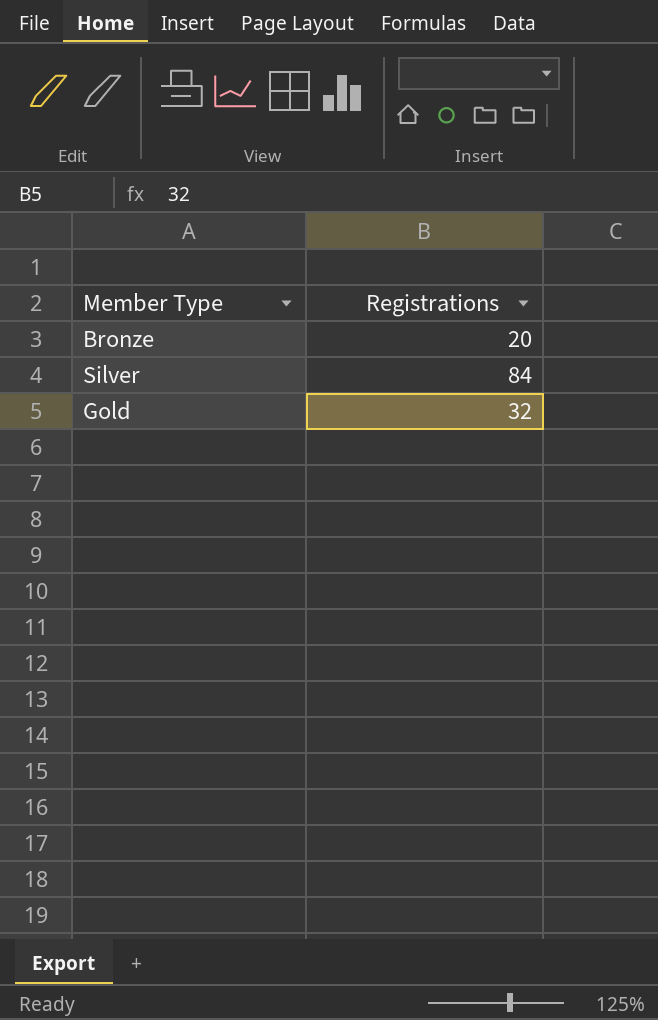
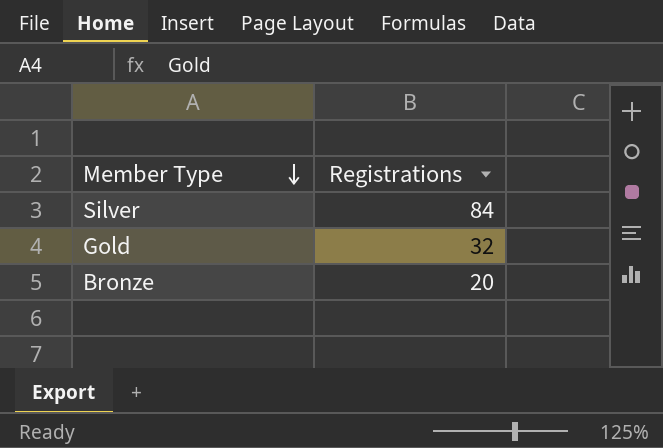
row order: none -> Member Type descending

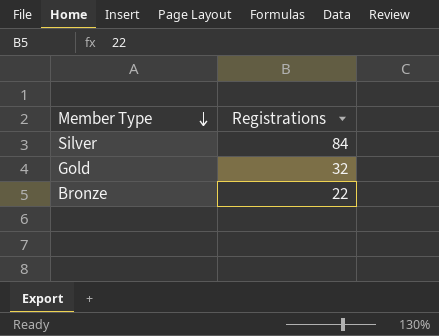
Bronze | Registrations: 20 -> 22

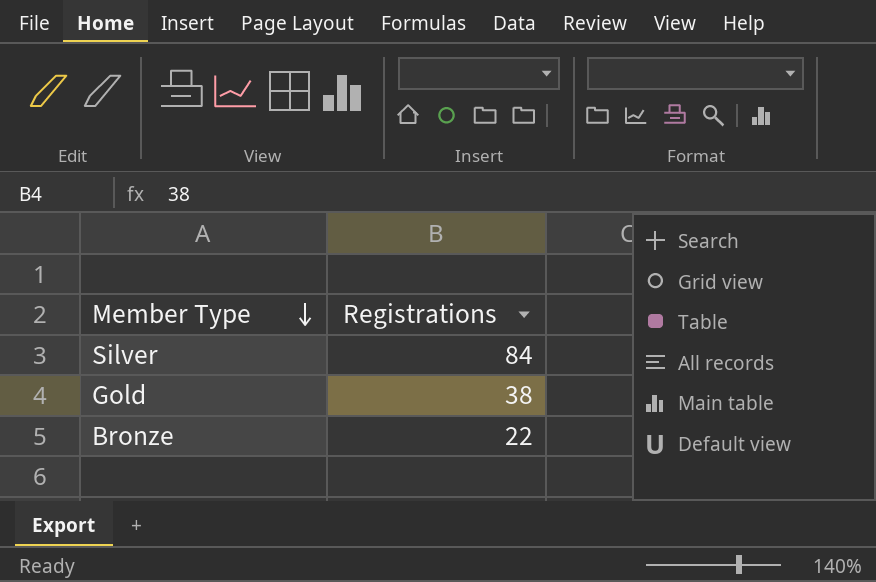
Gold | Registrations: 32 -> 38

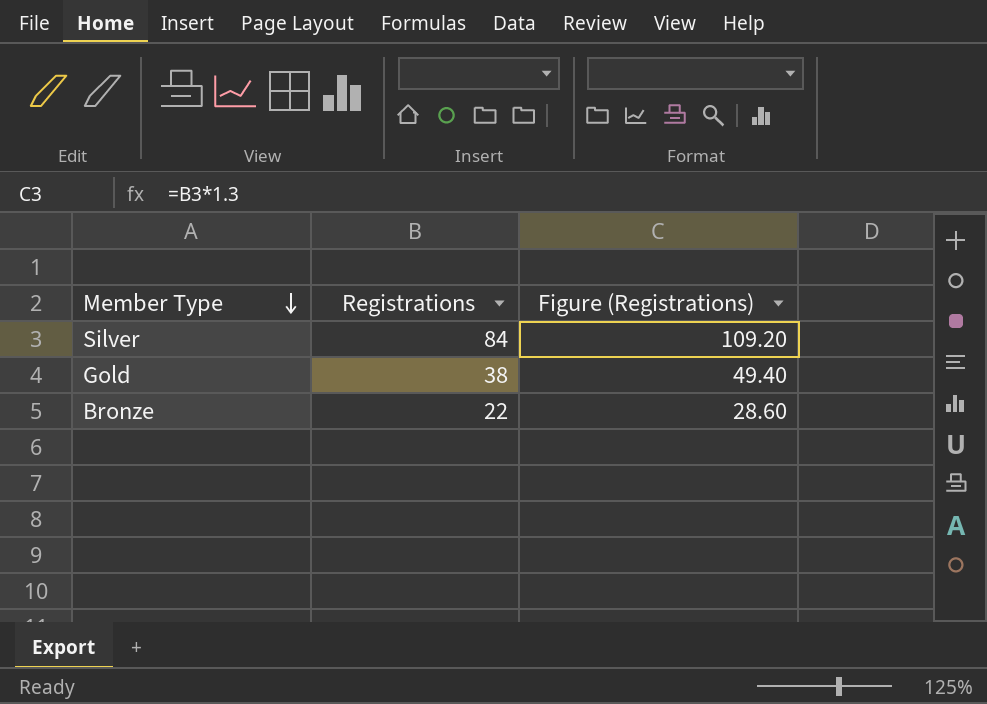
column Figure (Registrations) | formula: none -> [Registrations] * 1.3

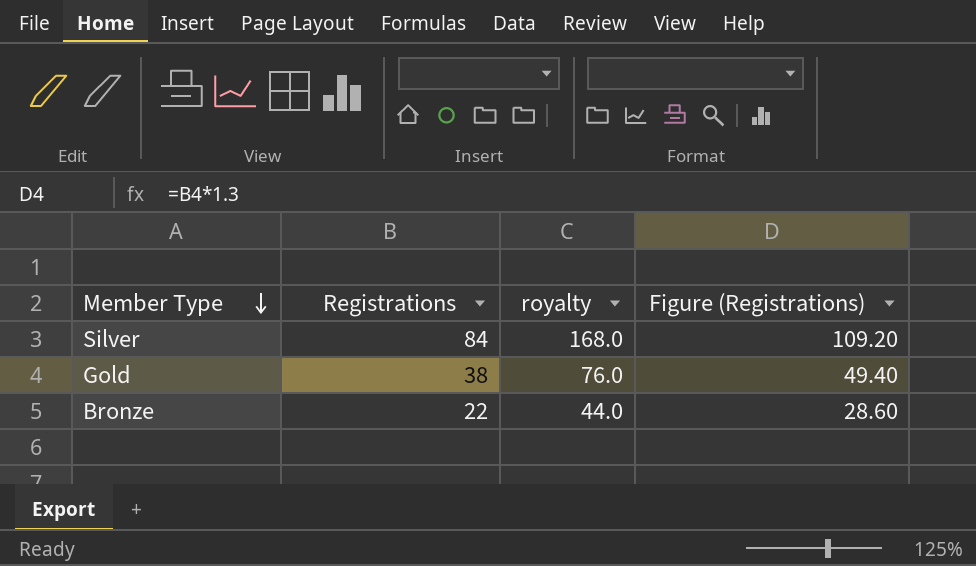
column royalty | formula: none -> [Registrations] * 2

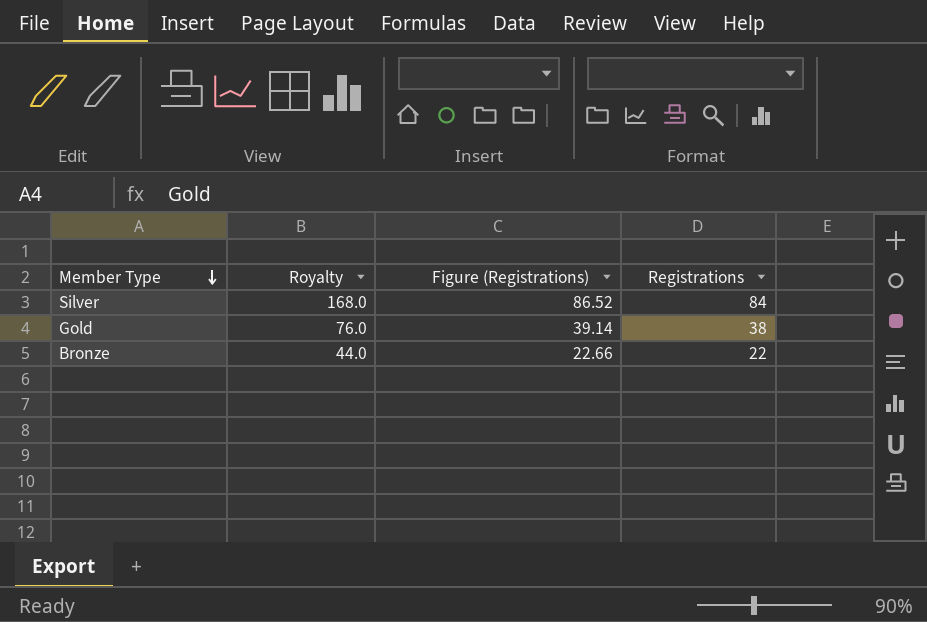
column name: royalty -> Royalty
column Figure (Registrations) | formula: [Registrations] * 1.3 -> [Registrations] * 1.03
column Registrations | position: 2 -> 4

